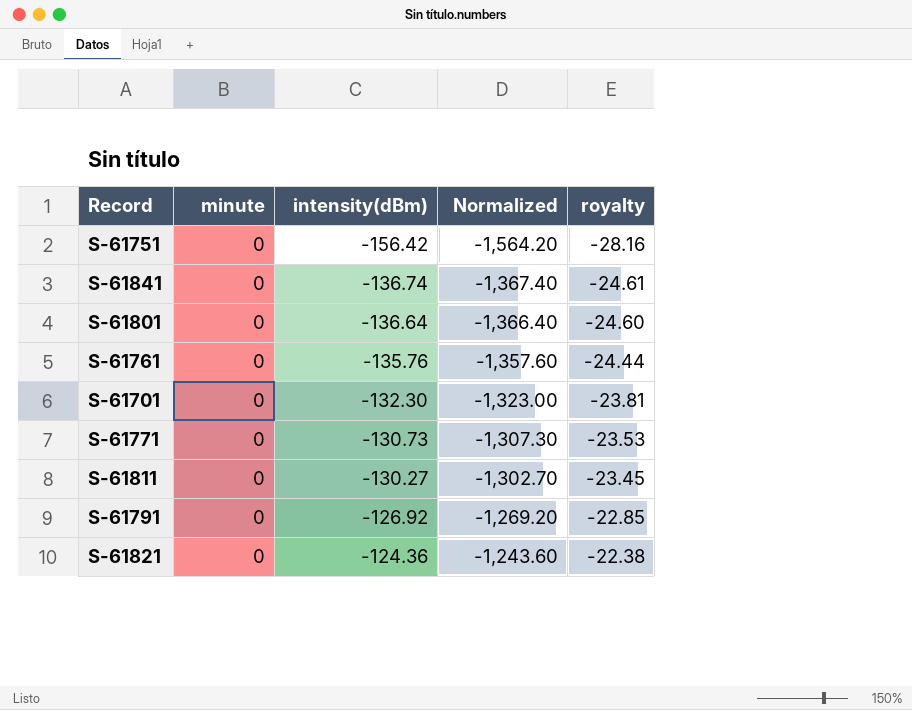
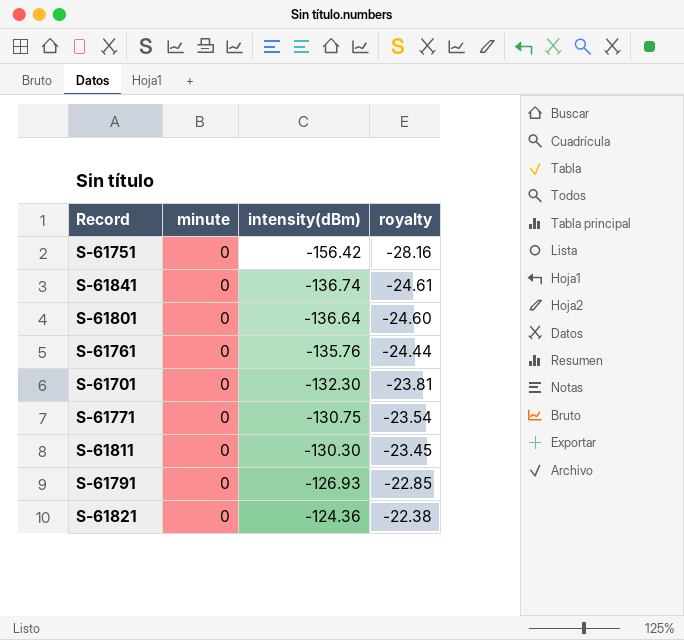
column Normalized | formula: [intensity(dBm)] * 10 -> none
S-61771 | intensity(dBm): -130.73 -> -130.75
S-61771 | royalty: -23.53 -> -23.54
S-61811 | intensity(dBm): -130.27 -> -130.30
S-61791 | intensity(dBm): -126.92 -> -126.93

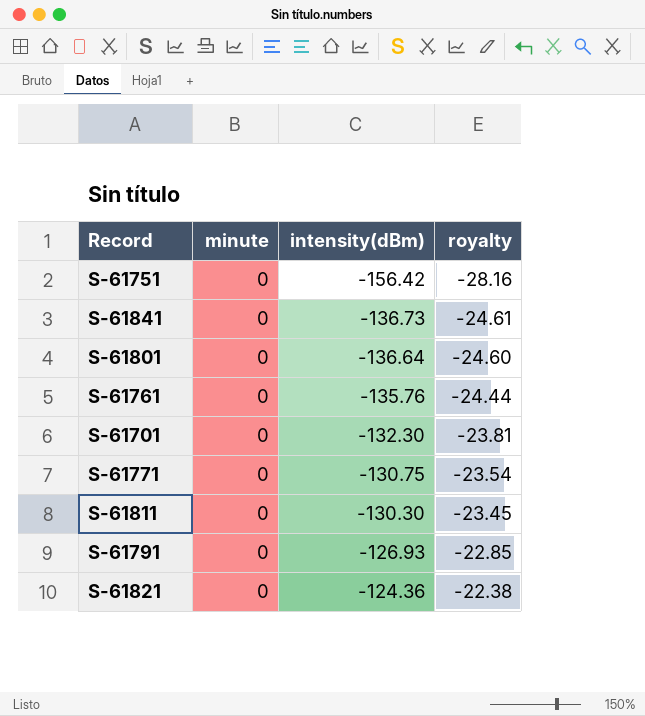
S-61841 | intensity(dBm): -136.74 -> -136.73

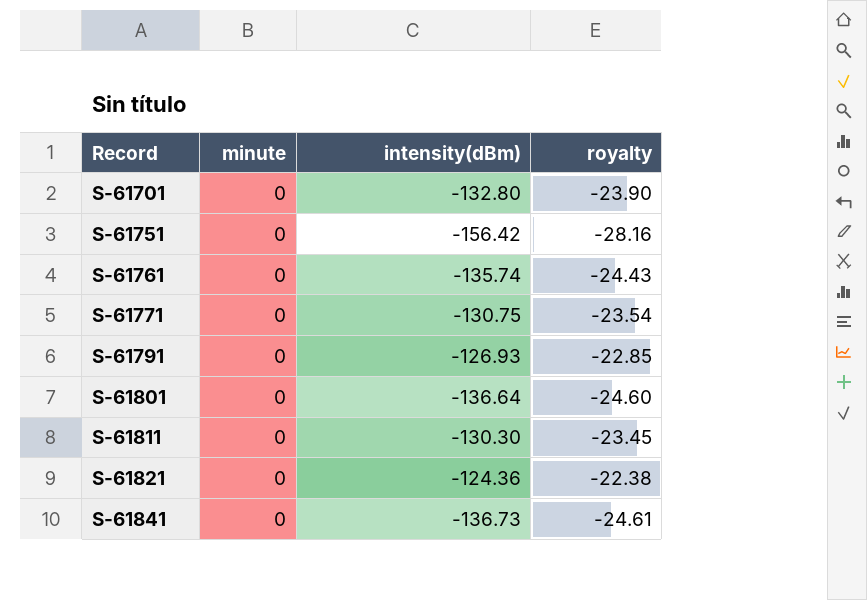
row order: intensity(dBm) ascending -> Record ascending
S-61701 | intensity(dBm): -132.30 -> -132.80
S-61701 | royalty: -23.81 -> -23.90
S-61761 | intensity(dBm): -135.76 -> -135.74
S-61761 | royalty: -24.44 -> -24.43

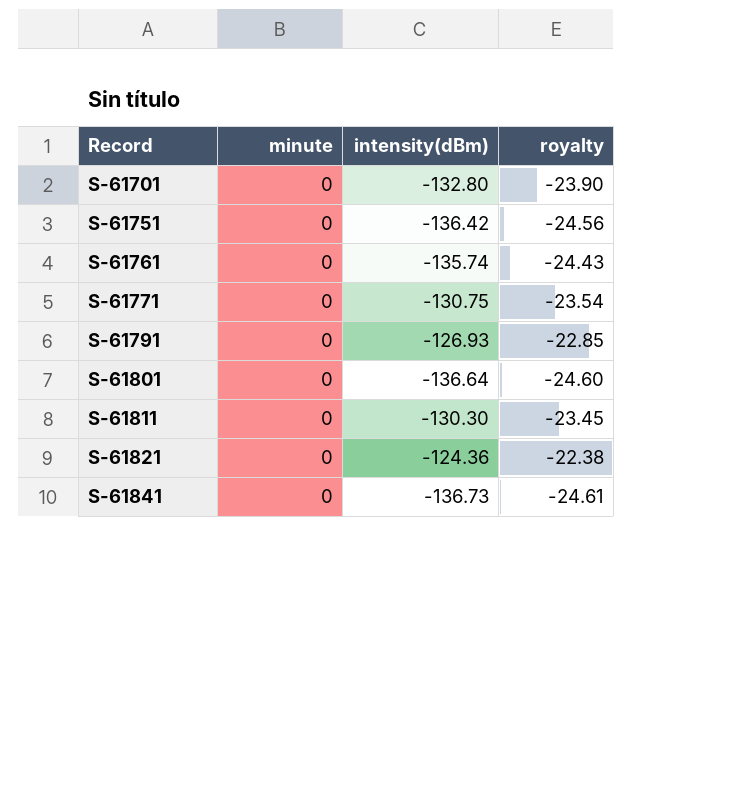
S-61751 | intensity(dBm): -156.42 -> -136.42
S-61751 | royalty: -28.16 -> -24.56

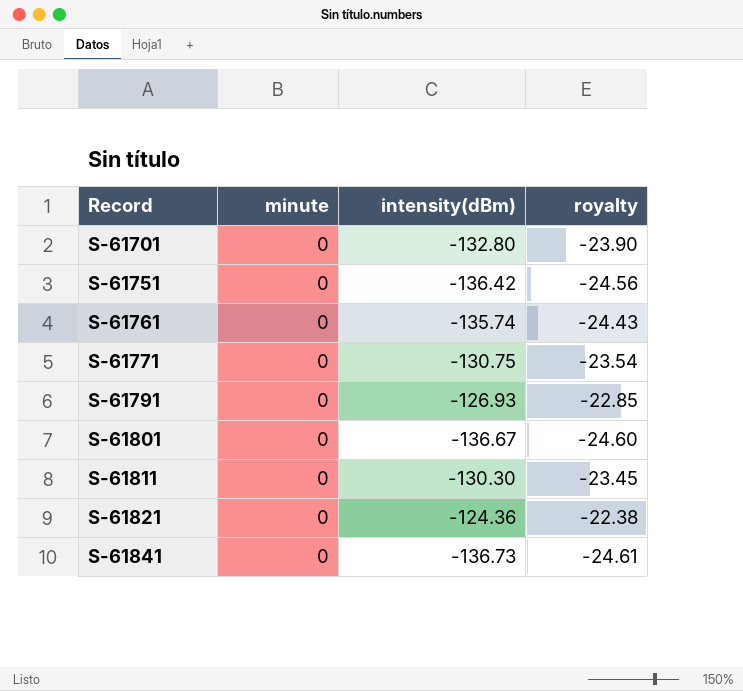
S-61801 | intensity(dBm): -136.64 -> -136.67

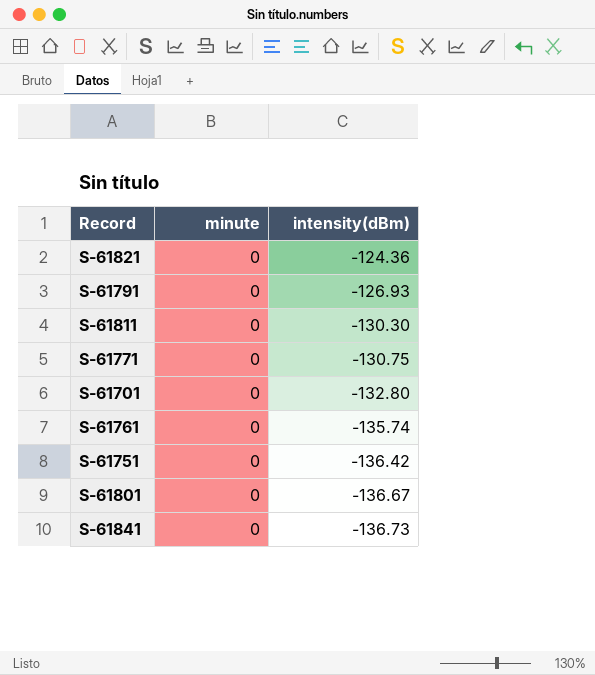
row order: Record ascending -> intensity(dBm) descending
column royalty | formula: [intensity(dBm)] * 0.18 -> none

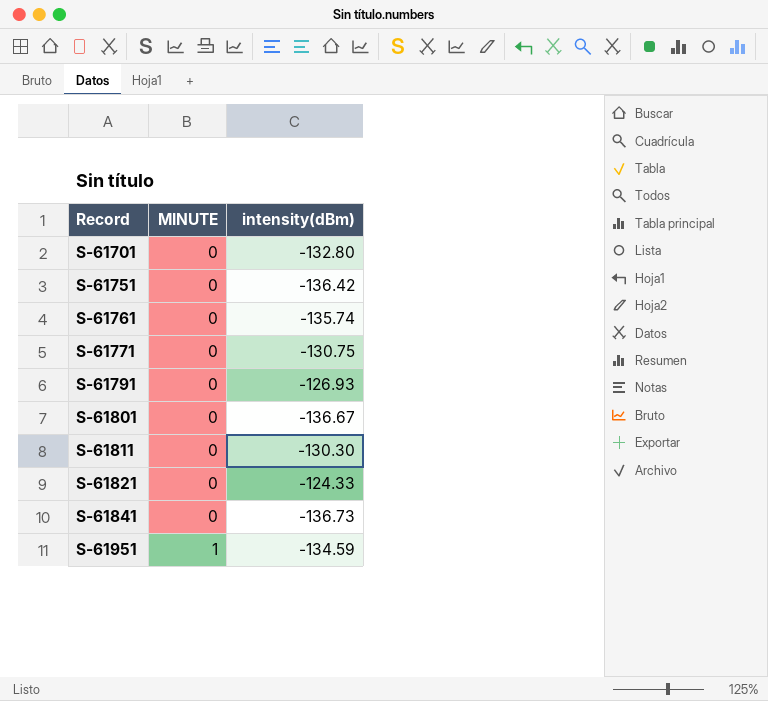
row order: intensity(dBm) descending -> Record ascending
column name: minute -> MINUTE
S-61821 | intensity(dBm): -124.36 -> -124.33
row S-61951: none -> 1 | -134.59

